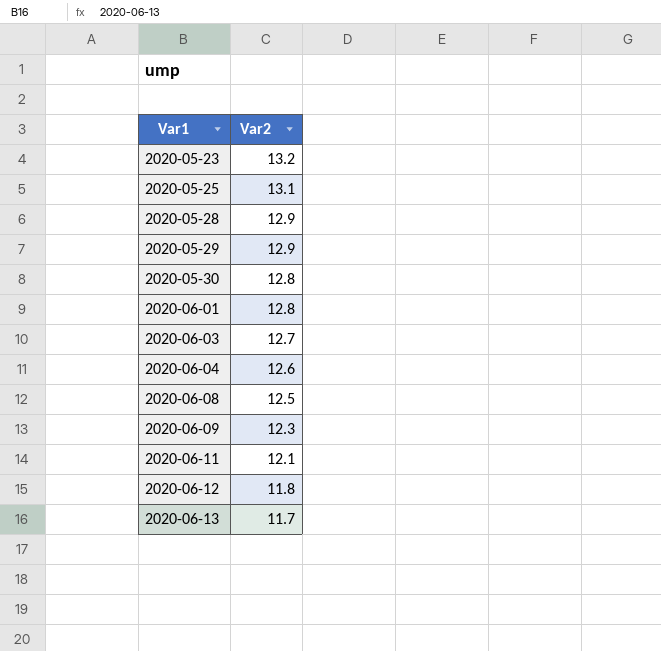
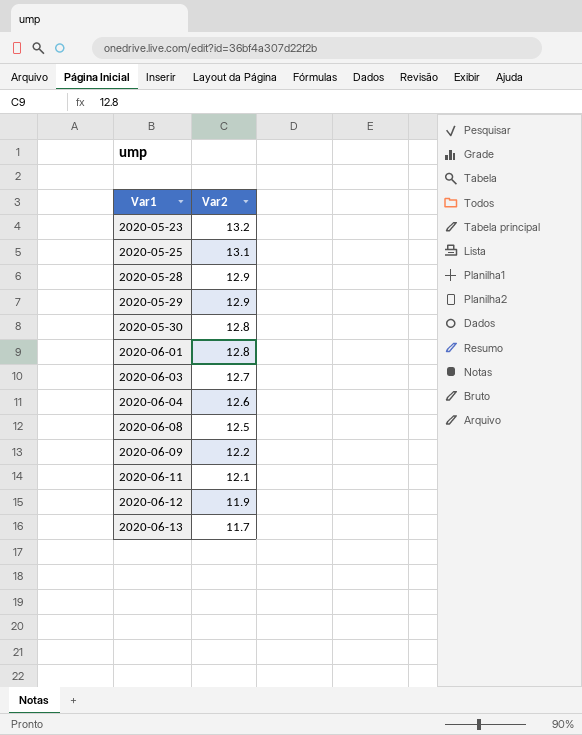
2020-06-09 | Var2: 12.3 -> 12.2
2020-06-12 | Var2: 11.8 -> 11.9

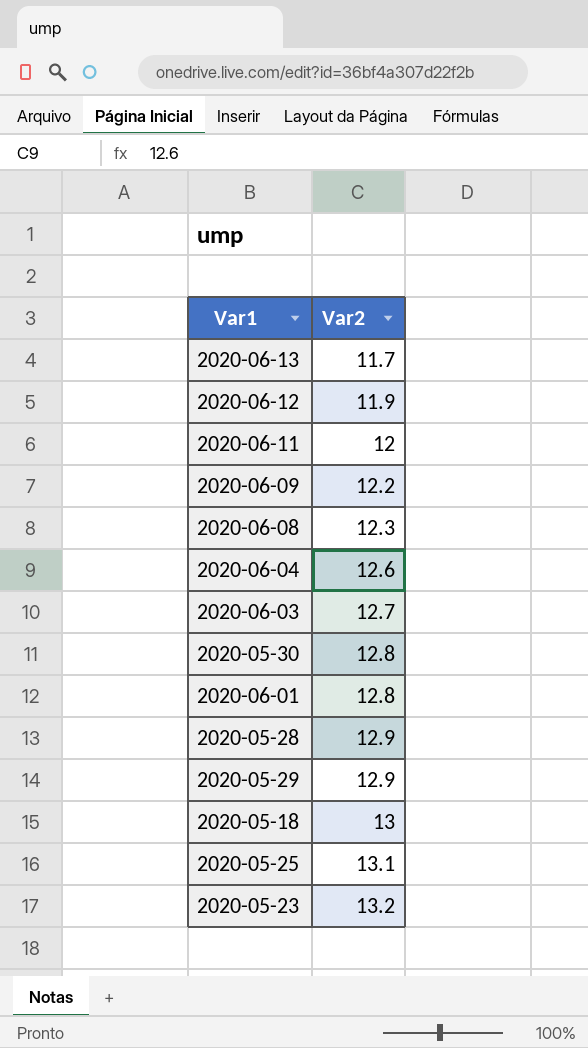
row order: Var1 ascending -> Var2 ascending
2020-06-11 | Var2: 12.1 -> 12
2020-06-08 | Var2: 12.5 -> 12.3
row 2020-05-18: none -> 13

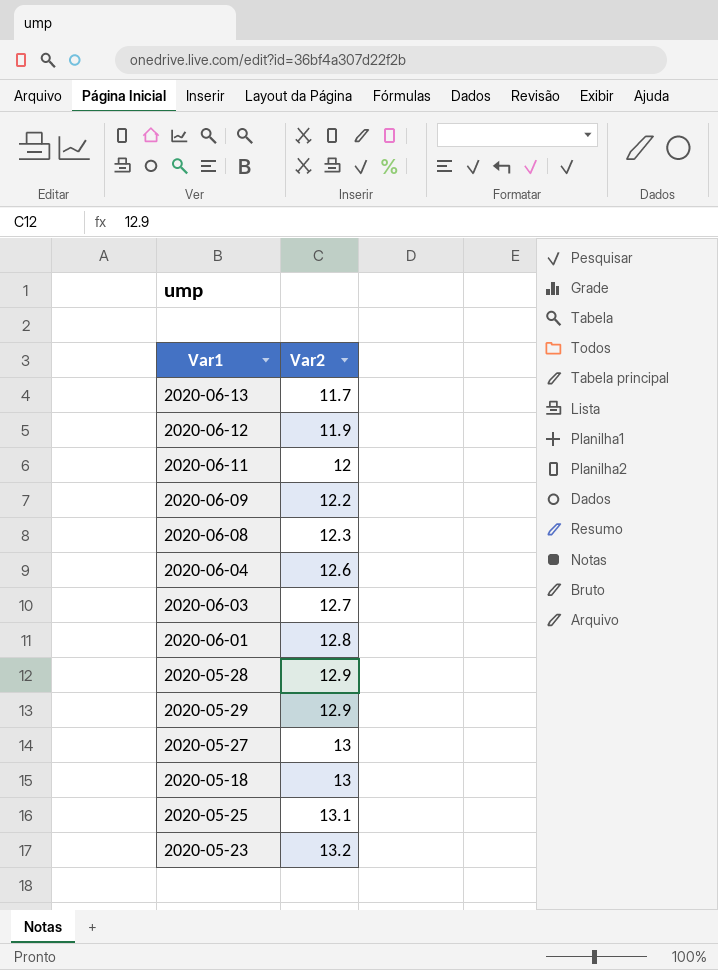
row 2020-05-30: 12.8 -> none
row 2020-05-27: none -> 13

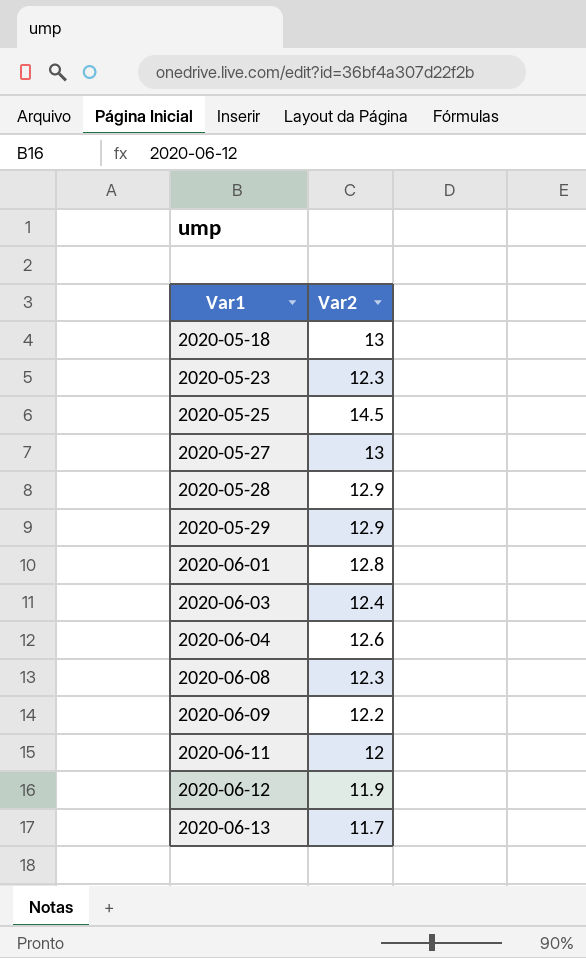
row order: Var2 ascending -> Var1 ascending
2020-05-23 | Var2: 13.2 -> 12.3
2020-05-25 | Var2: 13.1 -> 14.5
2020-06-03 | Var2: 12.7 -> 12.4

